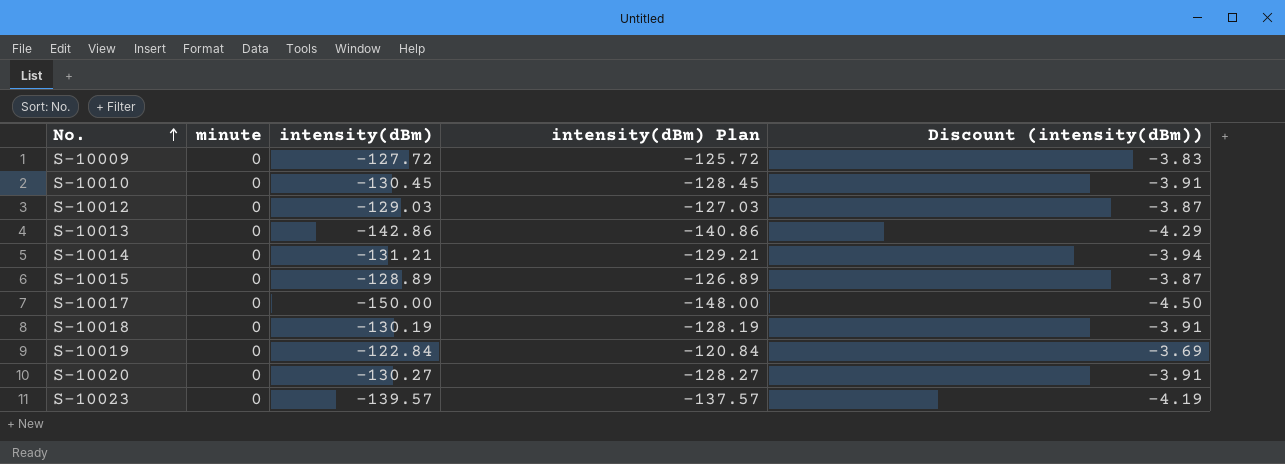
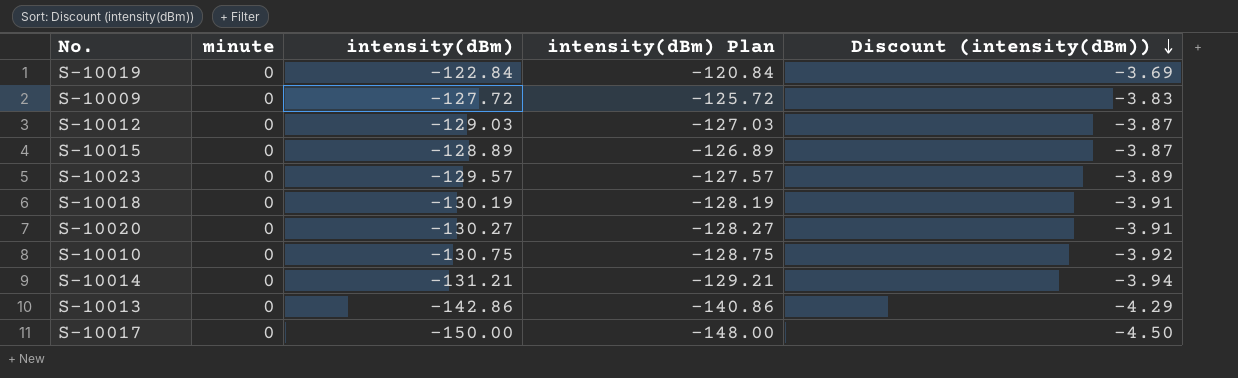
row order: No. ascending -> Discount (intensity(dBm)) descending
S-10023 | intensity(dBm): -139.57 -> -129.57
S-10023 | intensity(dBm) Plan: -137.57 -> -127.57
S-10023 | Discount (intensity(dBm)): -4.19 -> -3.89
S-10010 | intensity(dBm): -130.45 -> -130.75
S-10010 | intensity(dBm) Plan: -128.45 -> -128.75
S-10010 | Discount (intensity(dBm)): -3.91 -> -3.92

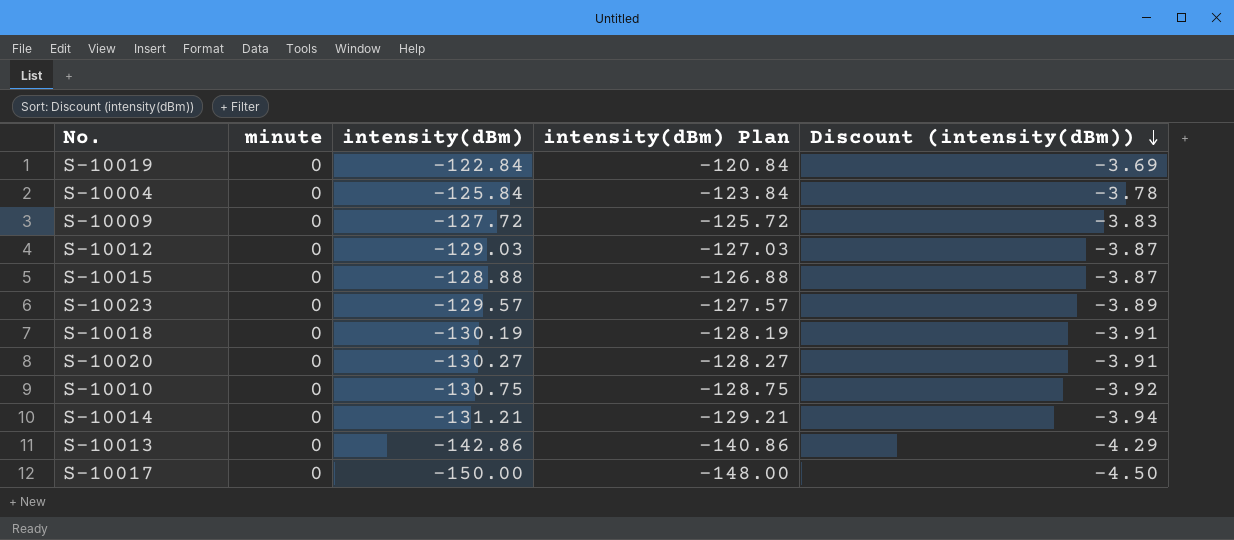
row S-10004: none -> 0 | -125.84 | -123.84 | -3.78
S-10015 | intensity(dBm): -128.89 -> -128.88
S-10015 | intensity(dBm) Plan: -126.89 -> -126.88

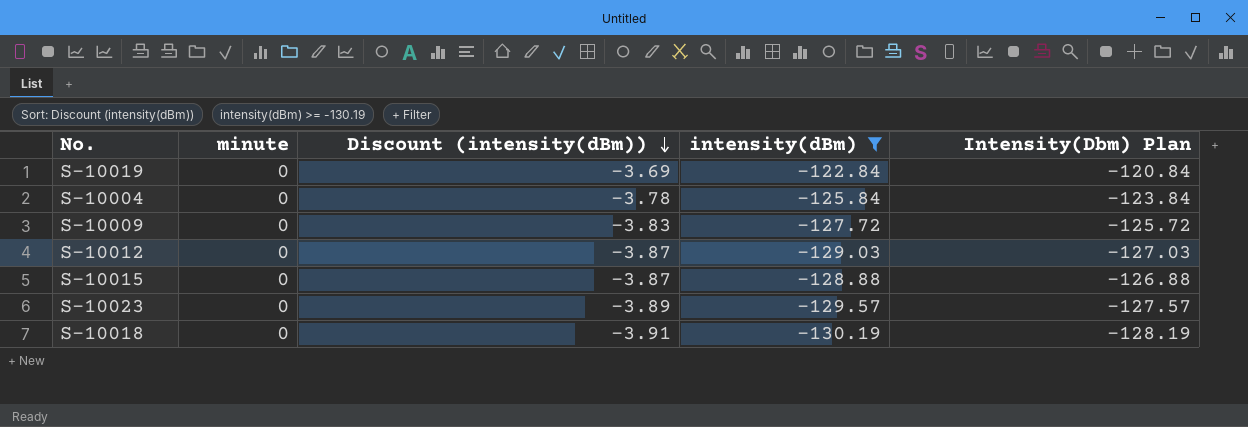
filter: none -> intensity(dBm) >= -130.19
column Discount (intensity(dBm)) | position: 5 -> 3
column name: intensity(dBm) Plan -> Intensity(Dbm) Plan

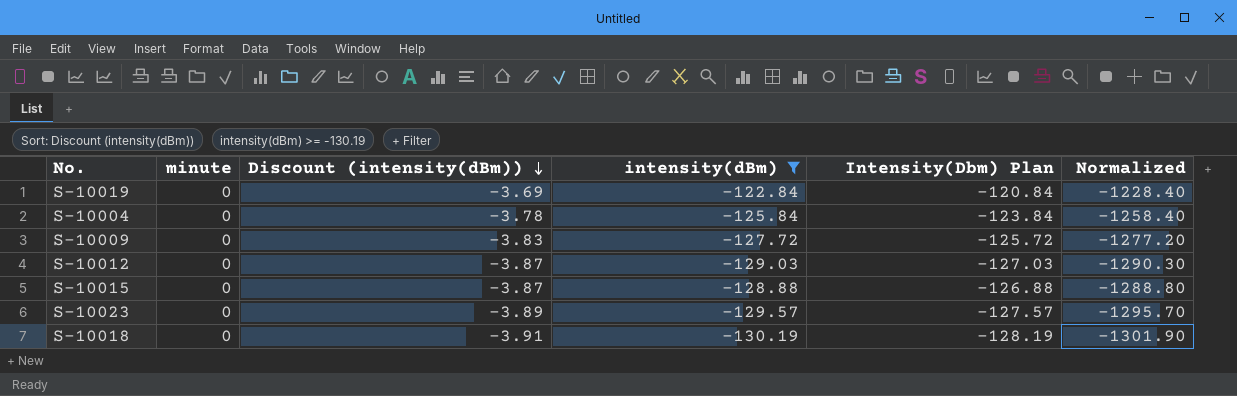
column Normalized | formula: none -> [intensity(dBm)] * 10

